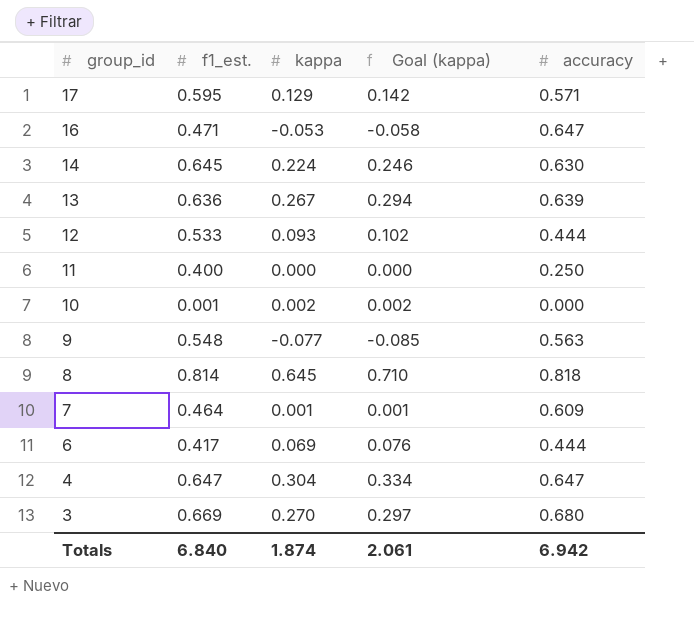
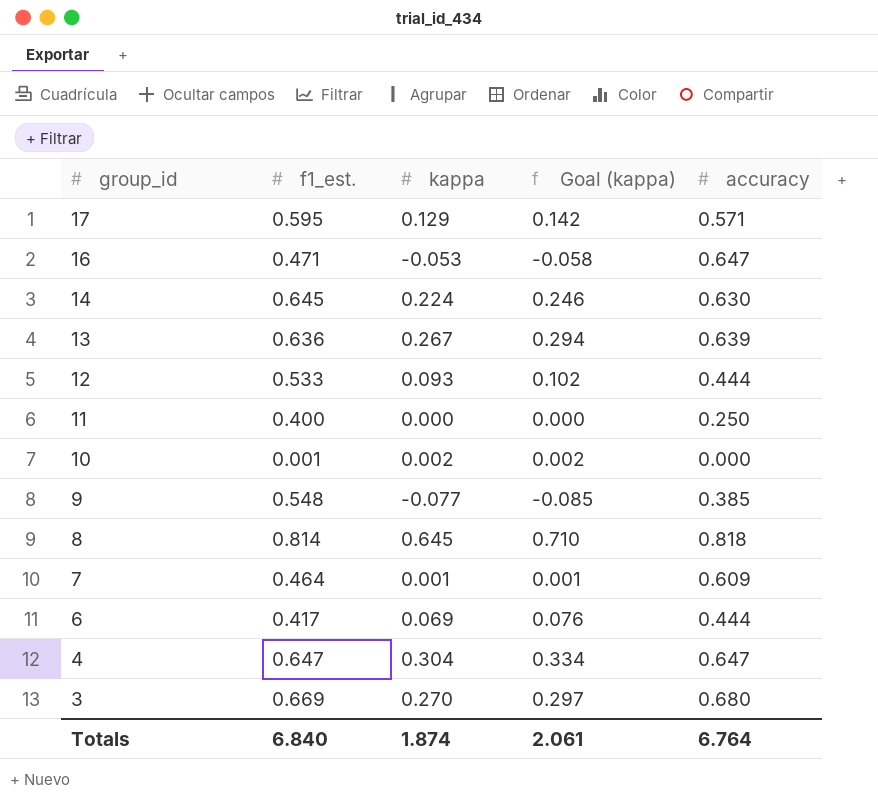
9 | accuracy: 0.563 -> 0.385
Totals | accuracy: 6.942 -> 6.764

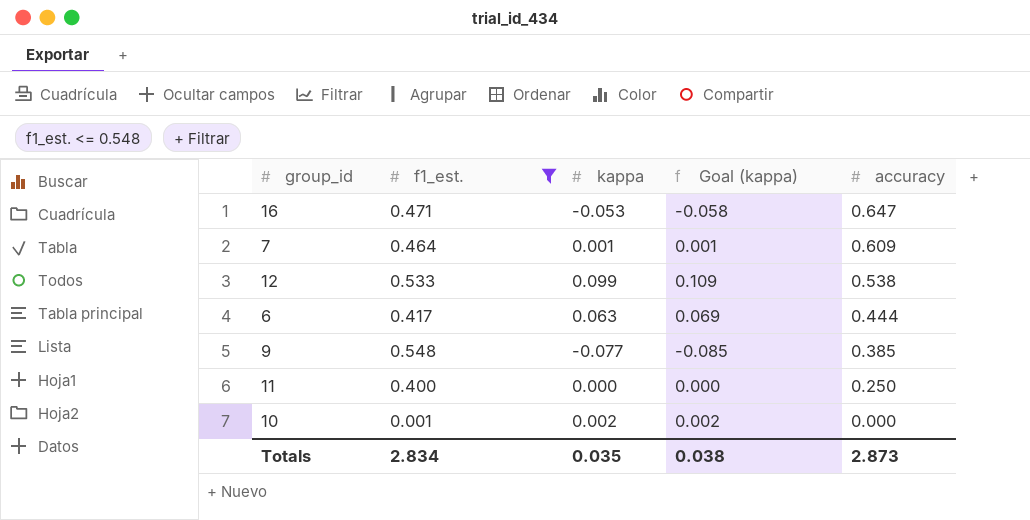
filter: none -> f1_est. <= 0.548
row order: group_id descending -> accuracy descending
12 | kappa: 0.093 -> 0.099
12 | Goal (kappa): 0.102 -> 0.109
12 | accuracy: 0.444 -> 0.538
6 | kappa: 0.069 -> 0.063
6 | Goal (kappa): 0.076 -> 0.069
Totals | f1_est.: 6.840 -> 2.834
Totals | kappa: 1.874 -> 0.035
Totals | Goal (kappa): 2.061 -> 0.038
Totals | accuracy: 6.764 -> 2.873

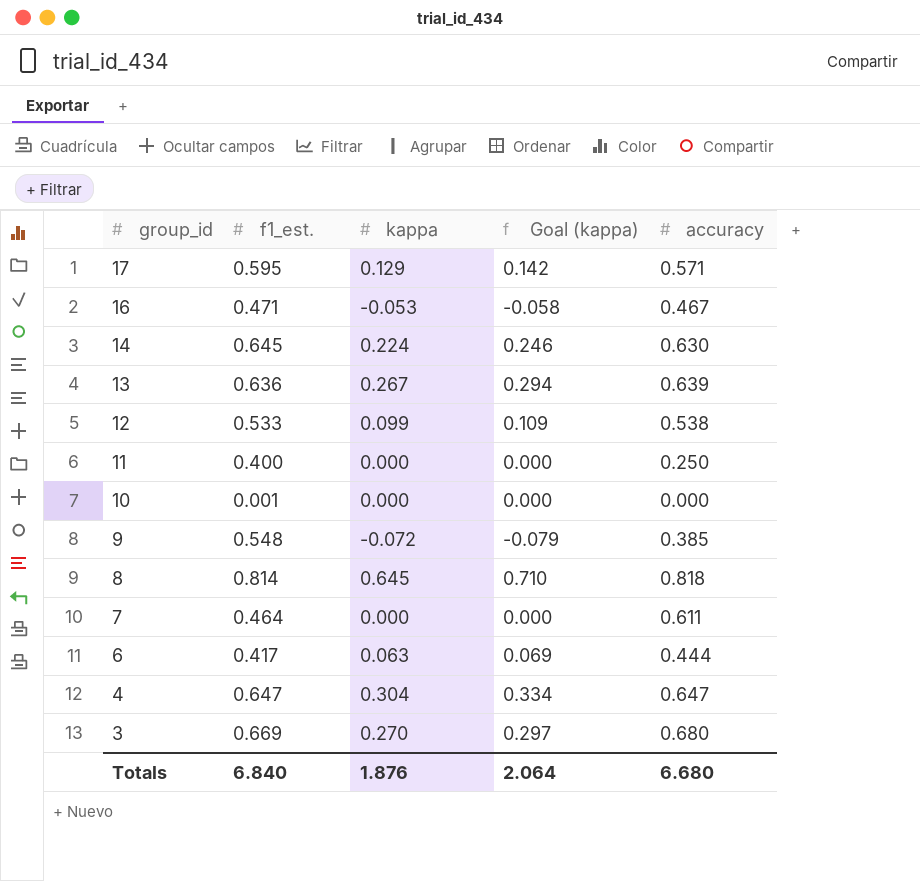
filter: f1_est. <= 0.548 -> none
row order: accuracy descending -> group_id descending
16 | accuracy: 0.647 -> 0.467
10 | kappa: 0.002 -> 0.000
10 | Goal (kappa): 0.002 -> 0.000
9 | kappa: -0.077 -> -0.072
9 | Goal (kappa): -0.085 -> -0.079
7 | kappa: 0.001 -> 0.000
7 | Goal (kappa): 0.001 -> 0.000
7 | accuracy: 0.609 -> 0.611
Totals | f1_est.: 2.834 -> 6.840
Totals | kappa: 0.035 -> 1.876
Totals | Goal (kappa): 0.038 -> 2.064
Totals | accuracy: 2.873 -> 6.680

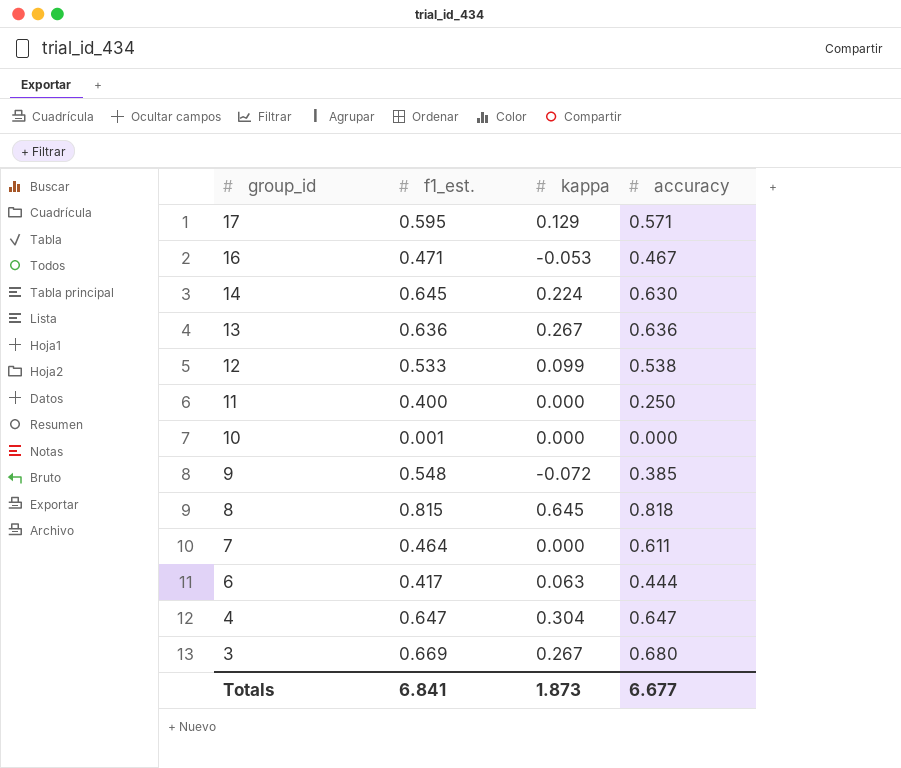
column Goal (kappa) | formula: [kappa] * 1.1 -> none
13 | accuracy: 0.639 -> 0.636
8 | f1_est.: 0.814 -> 0.815
3 | kappa: 0.270 -> 0.267
Totals | f1_est.: 6.840 -> 6.841
Totals | kappa: 1.876 -> 1.873
Totals | accuracy: 6.680 -> 6.677

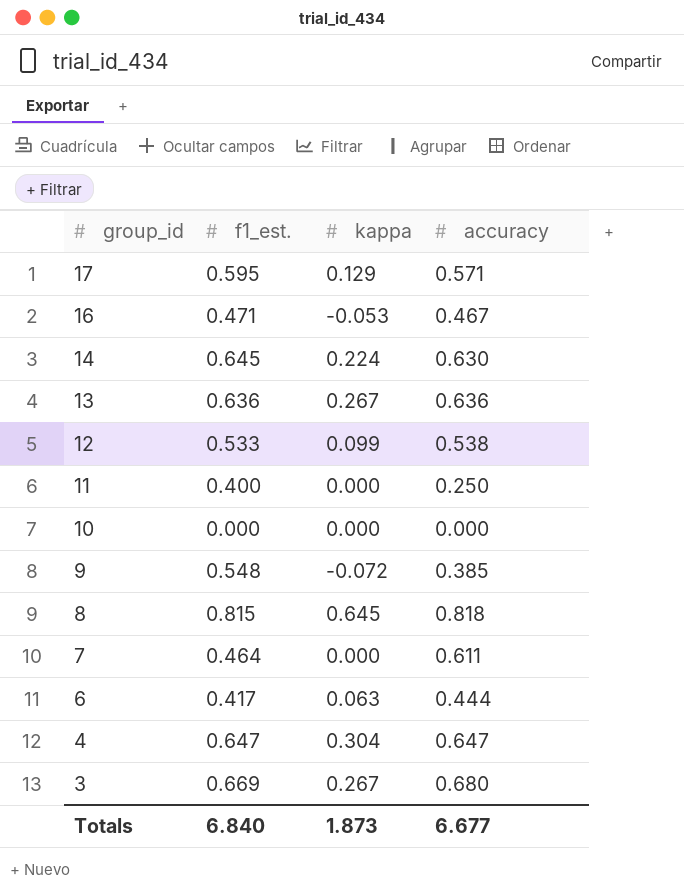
10 | f1_est.: 0.001 -> 0.000
Totals | f1_est.: 6.841 -> 6.840

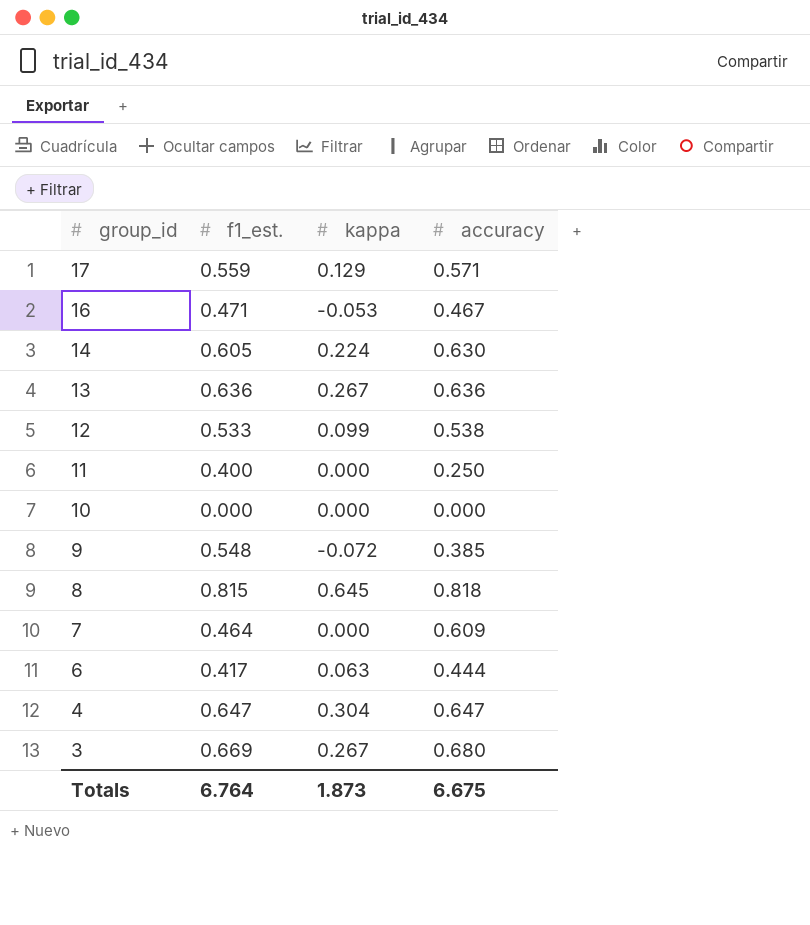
17 | f1_est.: 0.595 -> 0.559
14 | f1_est.: 0.645 -> 0.605
7 | accuracy: 0.611 -> 0.609
Totals | f1_est.: 6.840 -> 6.764
Totals | accuracy: 6.677 -> 6.675

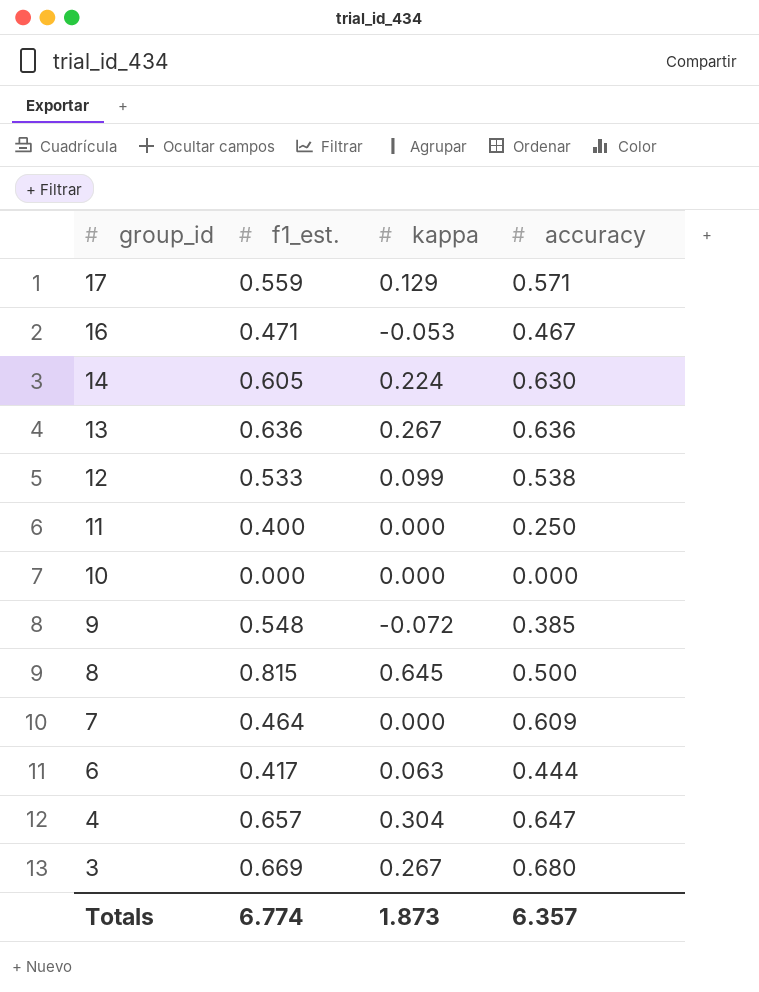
8 | accuracy: 0.818 -> 0.500
4 | f1_est.: 0.647 -> 0.657
Totals | f1_est.: 6.764 -> 6.774
Totals | accuracy: 6.675 -> 6.357

